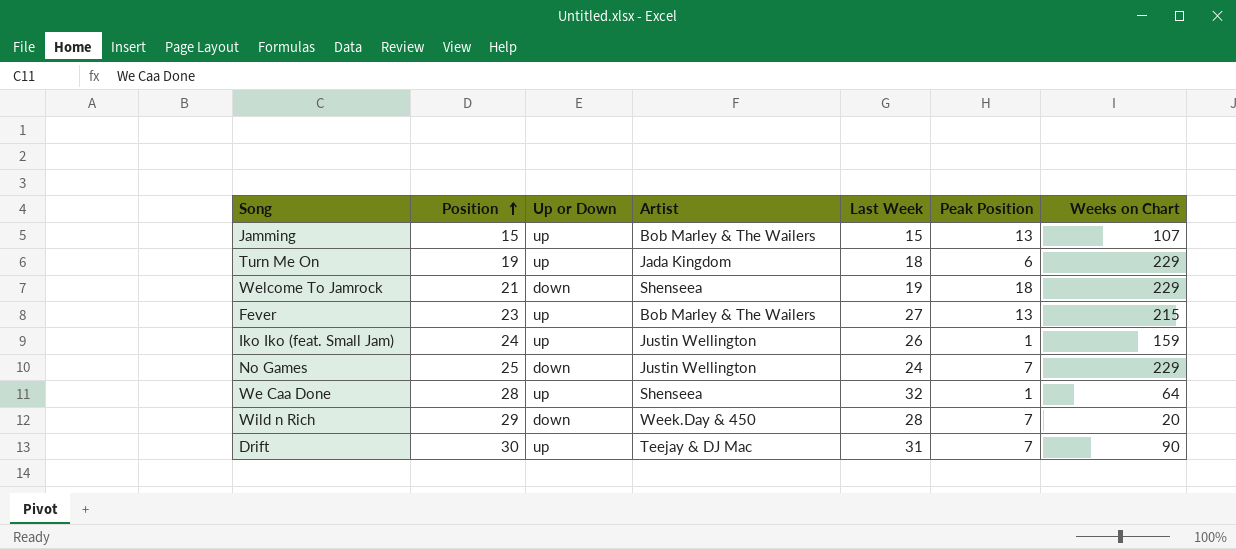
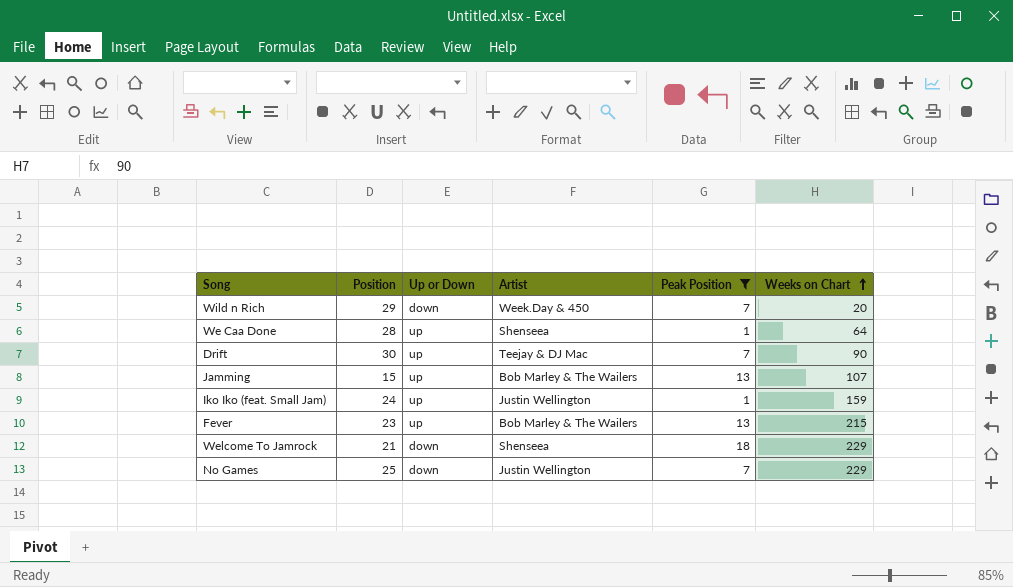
filter: none -> Peak Position != 6
row order: Position ascending -> Weeks on Chart ascending
column Last Week | position: 5 -> none

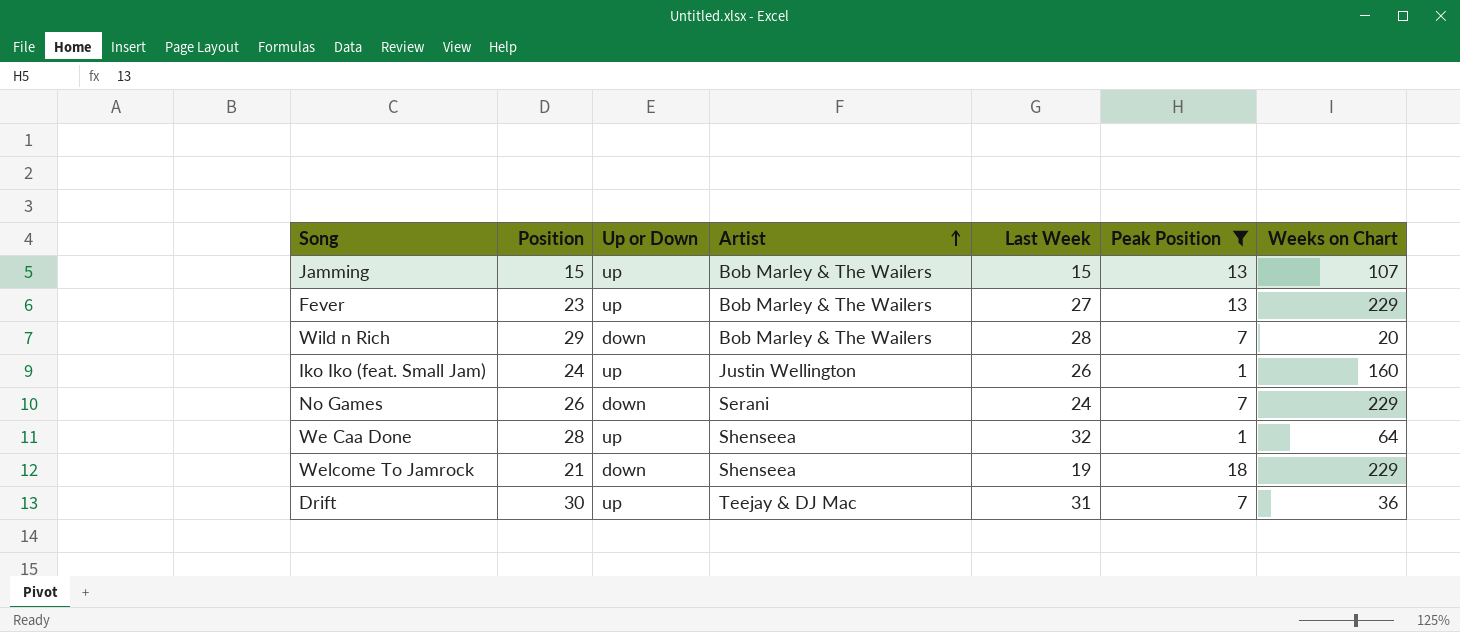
row order: Weeks on Chart ascending -> Artist ascending
column Last Week | position: none -> 5
Fever | Weeks on Chart: 215 -> 229
Wild n Rich | Artist: Week.Day & 450 -> Bob Marley & The Wailers
Iko Iko (feat. Small Jam) | Weeks on Chart: 159 -> 160
No Games | Position: 25 -> 26
No Games | Artist: Justin Wellington -> Serani
Drift | Weeks on Chart: 90 -> 36

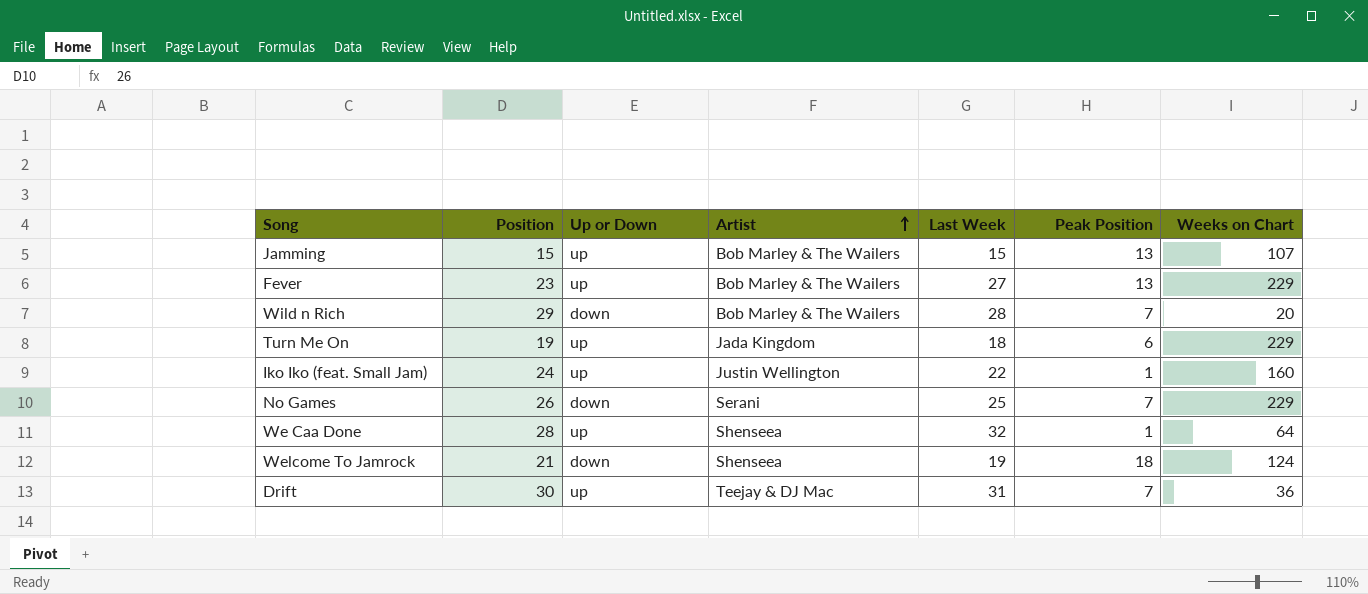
filter: Peak Position != 6 -> none
Iko Iko (feat. Small Jam) | Last Week: 26 -> 22
No Games | Last Week: 24 -> 25
Welcome To Jamrock | Weeks on Chart: 229 -> 124

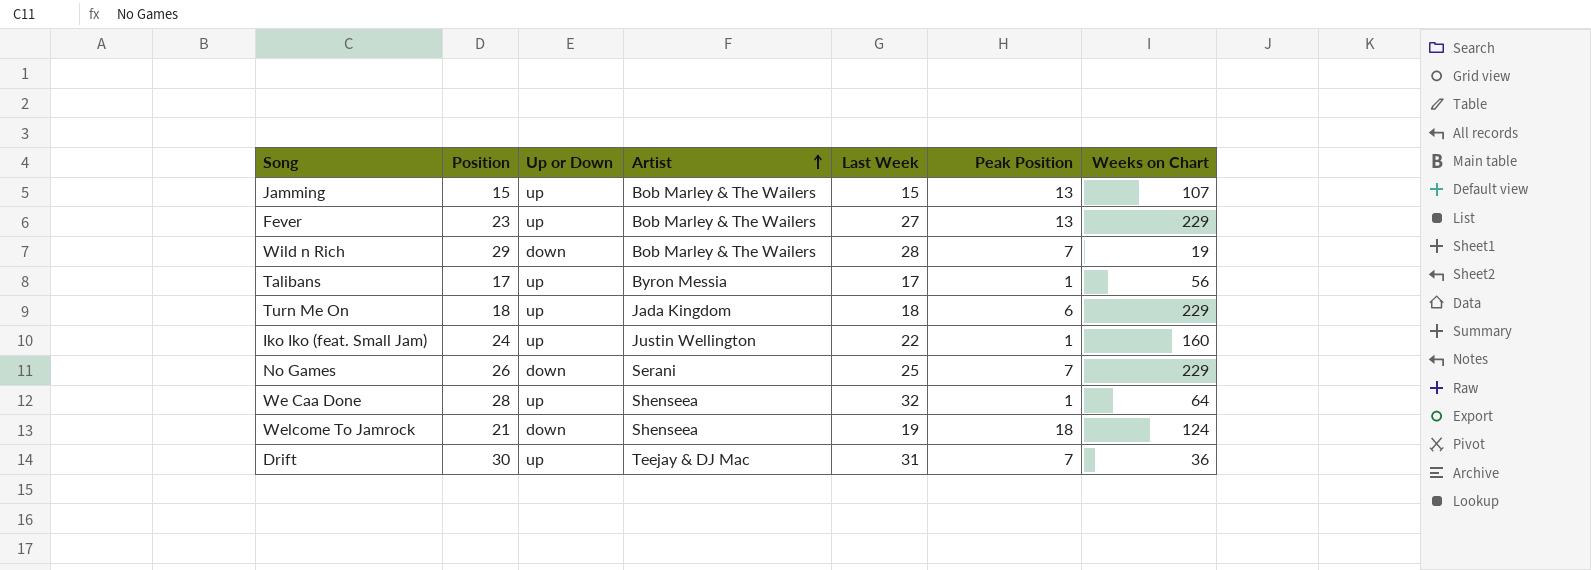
Wild n Rich | Weeks on Chart: 20 -> 19
row Talibans: none -> 17 | up | Byron Messia | 17 | 1 | 56
Turn Me On | Position: 19 -> 18

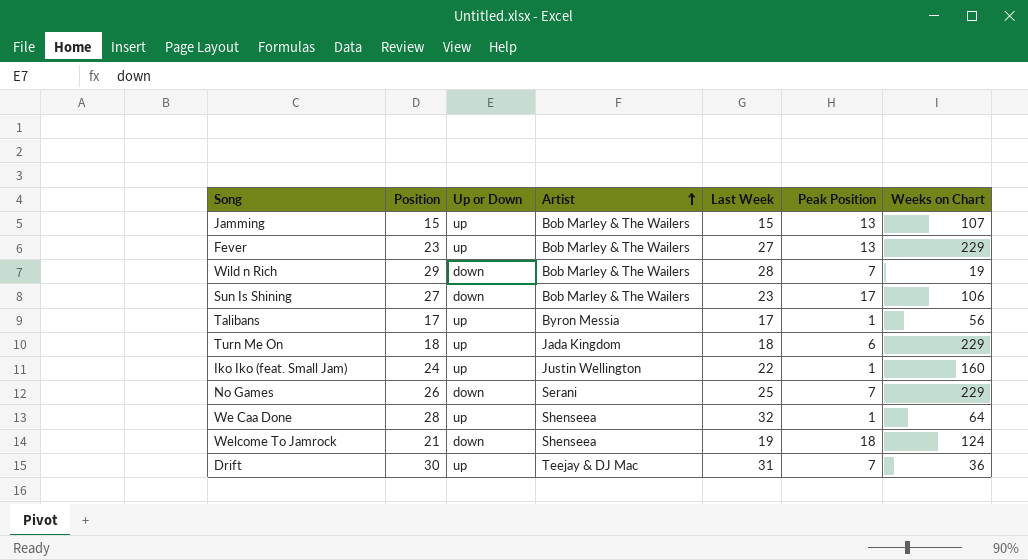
row Sun Is Shining: none -> 27 | down | Bob Marley & The Wailers | 23 | 17 | 106

